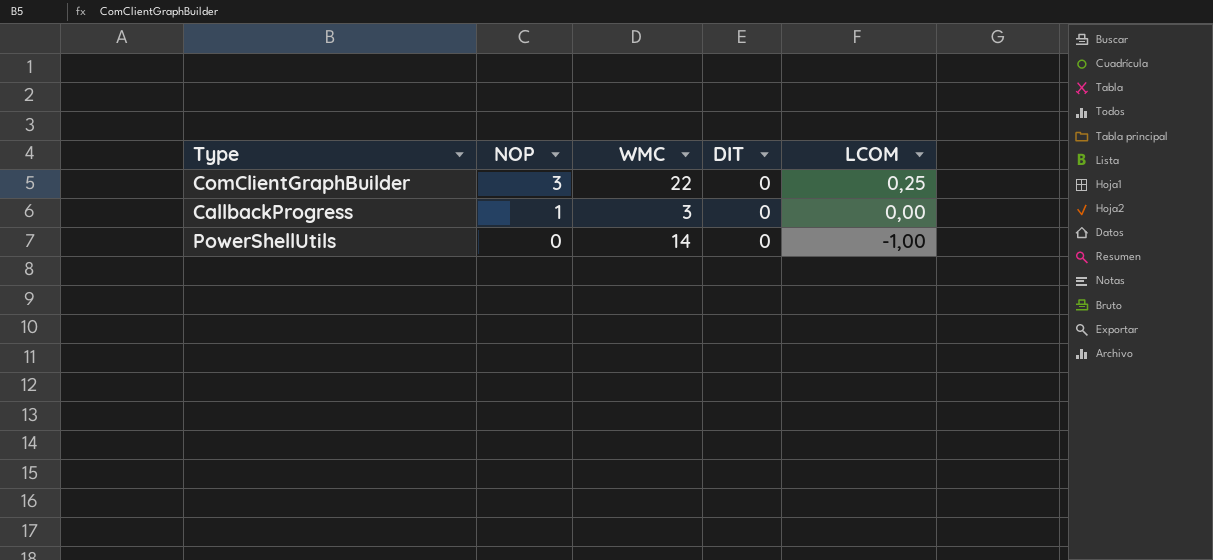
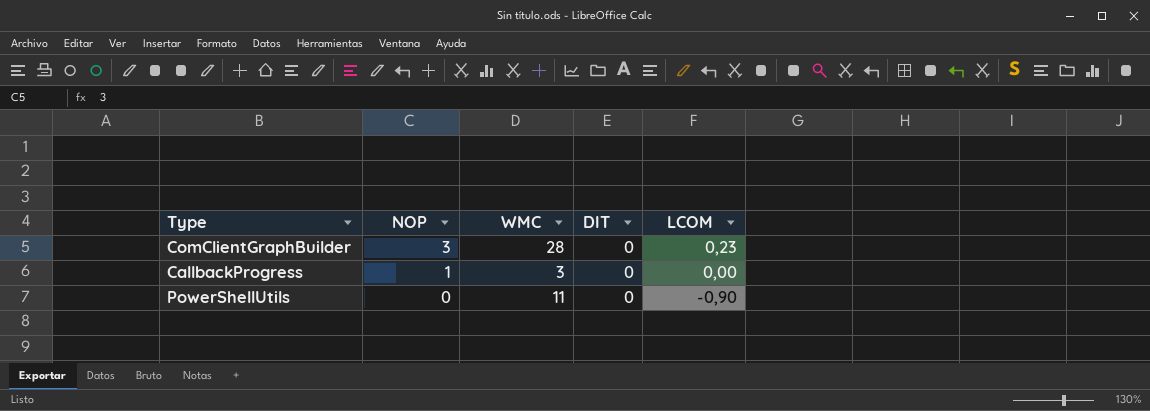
ComClientGraphBuilder | WMC: 22 -> 28
ComClientGraphBuilder | LCOM: 0,25 -> 0,23
PowerShellUtils | WMC: 14 -> 11
PowerShellUtils | LCOM: -1,00 -> -0,90

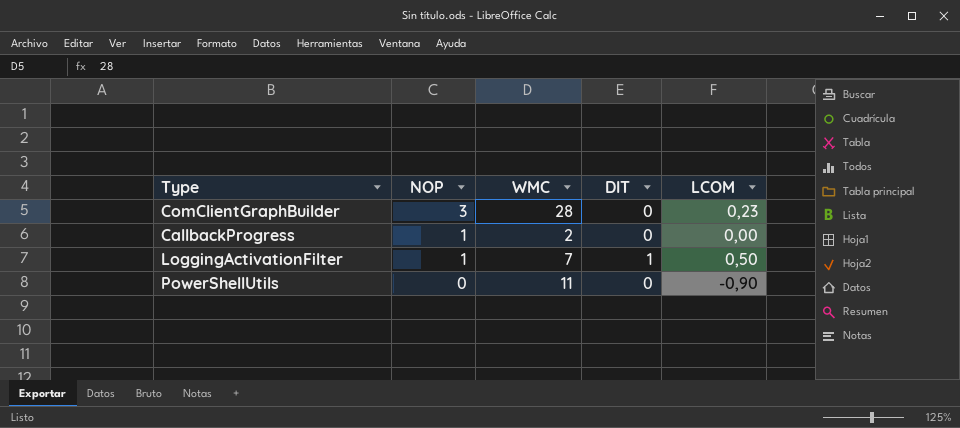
CallbackProgress | WMC: 3 -> 2
row LoggingActivationFilter: none -> 1 | 7 | 1 | 0,50

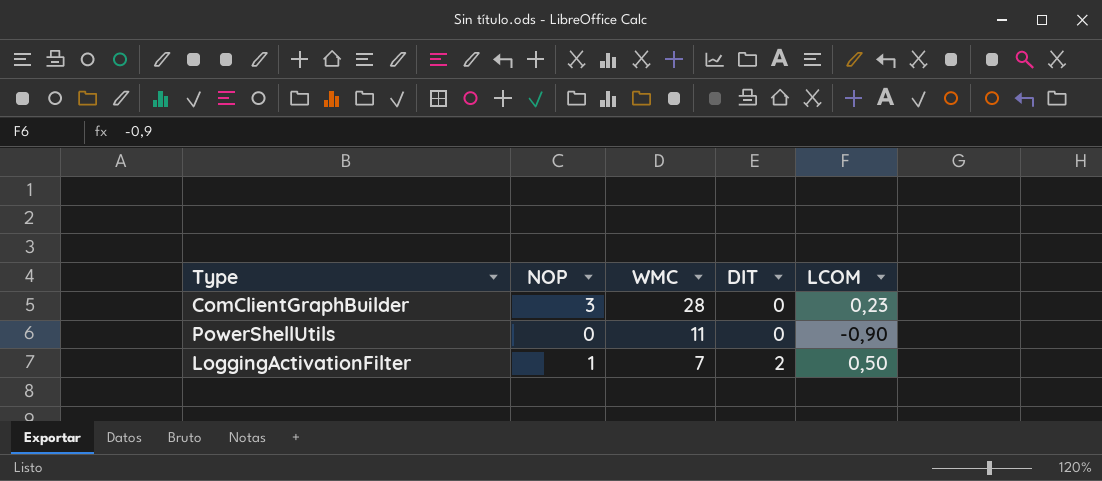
row order: NOP descending -> WMC descending
row CallbackProgress: 1 | 2 | 0 | 0,00 -> none
LoggingActivationFilter | DIT: 1 -> 2

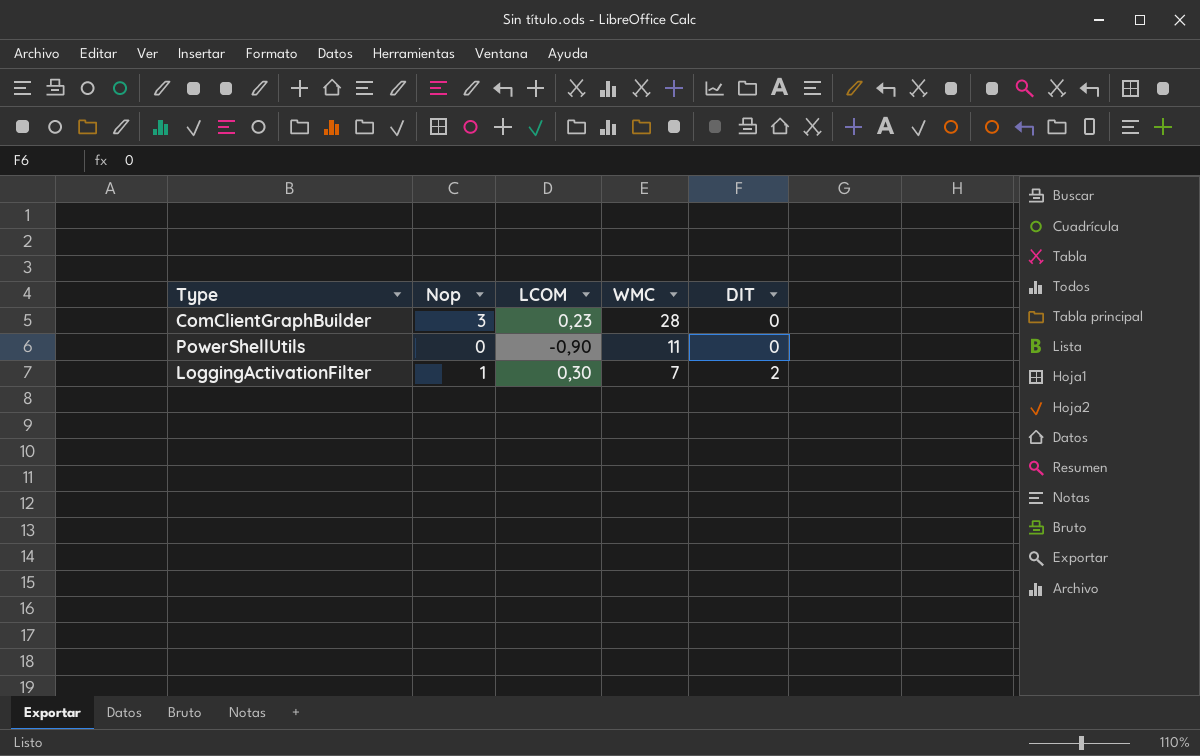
column name: NOP -> Nop
column LCOM | position: 5 -> 3
LoggingActivationFilter | LCOM: 0,50 -> 0,30

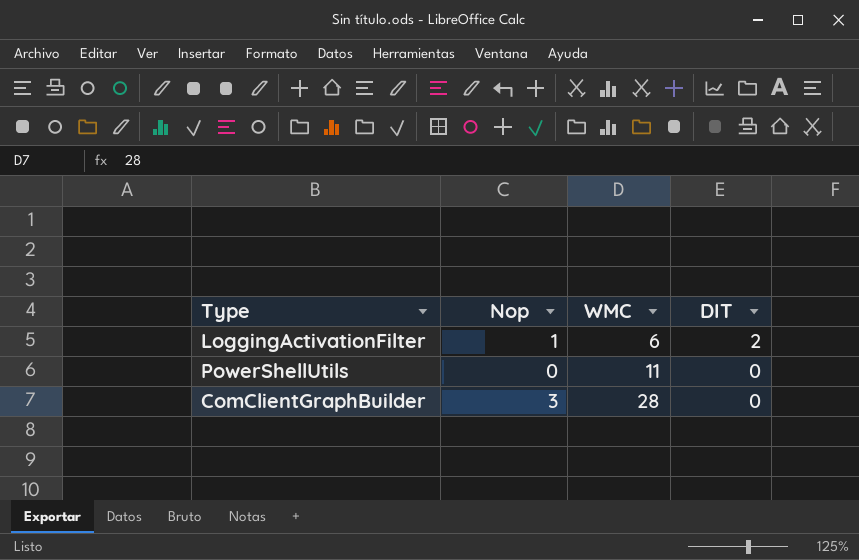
row order: WMC descending -> WMC ascending
column LCOM | position: 3 -> none
LoggingActivationFilter | WMC: 7 -> 6

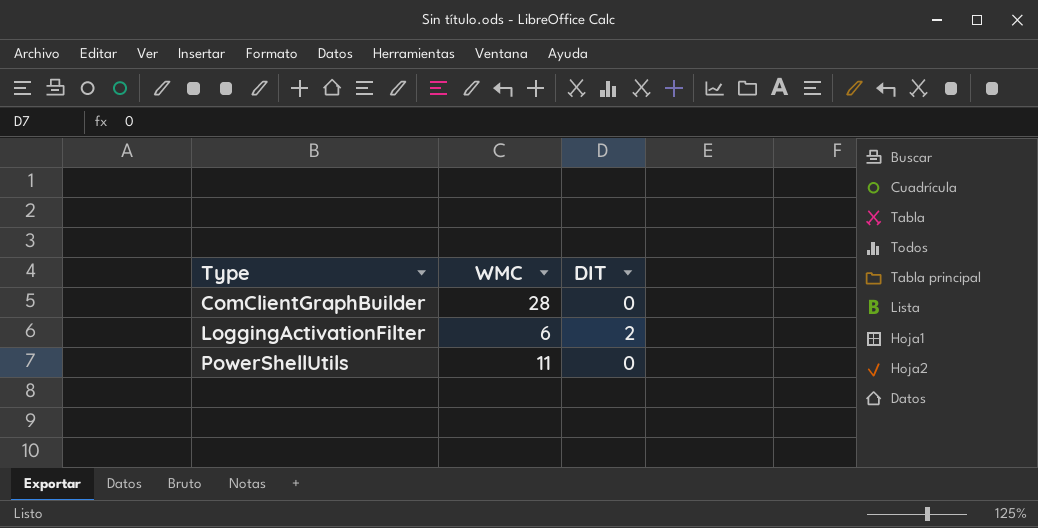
row order: WMC ascending -> Type ascending
column Nop | position: 2 -> none

